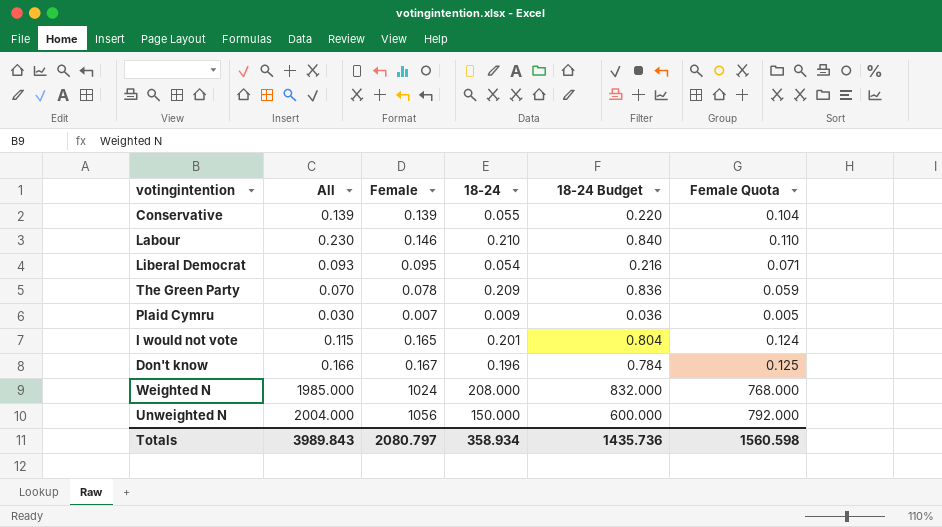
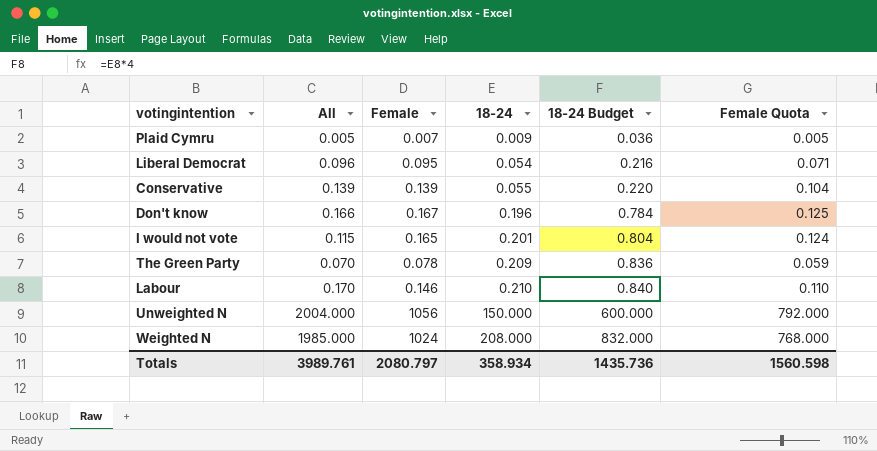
row order: none -> 18-24 ascending
Plaid Cymru | All: 0.030 -> 0.005
Liberal Democrat | All: 0.093 -> 0.096
Labour | All: 0.230 -> 0.170
Totals | All: 3989.843 -> 3989.761

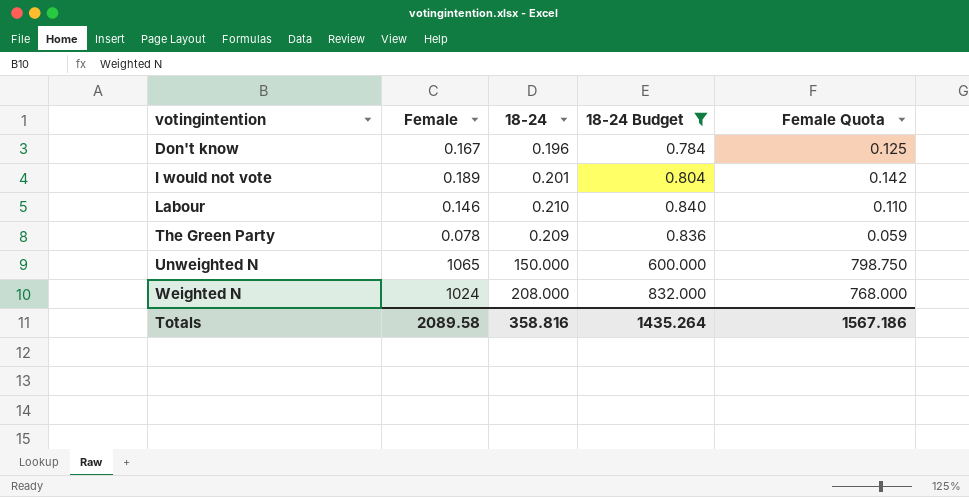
filter: none -> 18-24 Budget >= 0.784
row order: 18-24 ascending -> votingintention ascending
column All | position: 2 -> none
I would not vote | Female: 0.165 -> 0.189
I would not vote | Female Quota: 0.124 -> 0.142
Unweighted N | Female: 1056 -> 1065
Unweighted N | Female Quota: 792.000 -> 798.750
Totals | Female: 2080.797 -> 2089.58
Totals | 18-24: 358.934 -> 358.816
Totals | 18-24 Budget: 1435.736 -> 1435.264
Totals | Female Quota: 1560.598 -> 1567.186

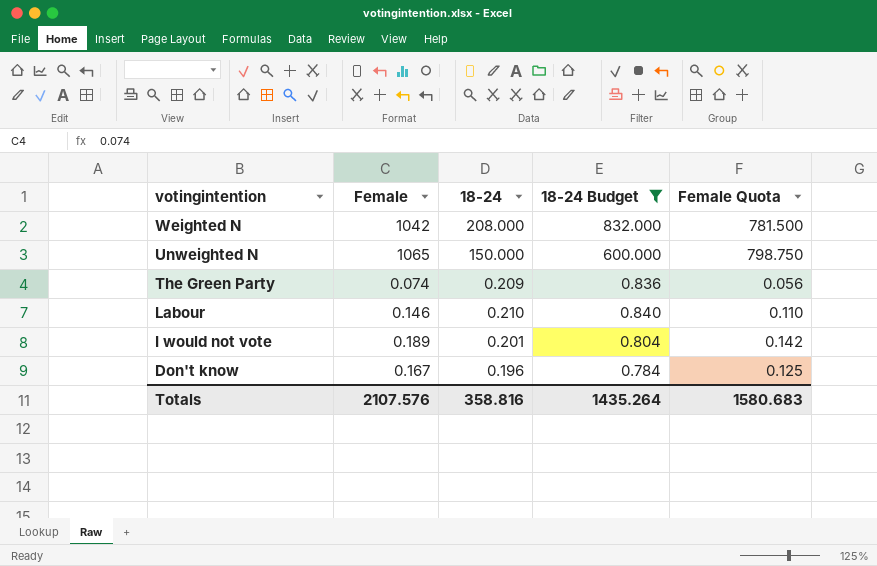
row order: votingintention ascending -> votingintention descending
Weighted N | Female: 1024 -> 1042
Weighted N | Female Quota: 768.000 -> 781.500
The Green Party | Female: 0.078 -> 0.074
The Green Party | Female Quota: 0.059 -> 0.056
Totals | Female: 2089.58 -> 2107.576
Totals | Female Quota: 1567.186 -> 1580.683

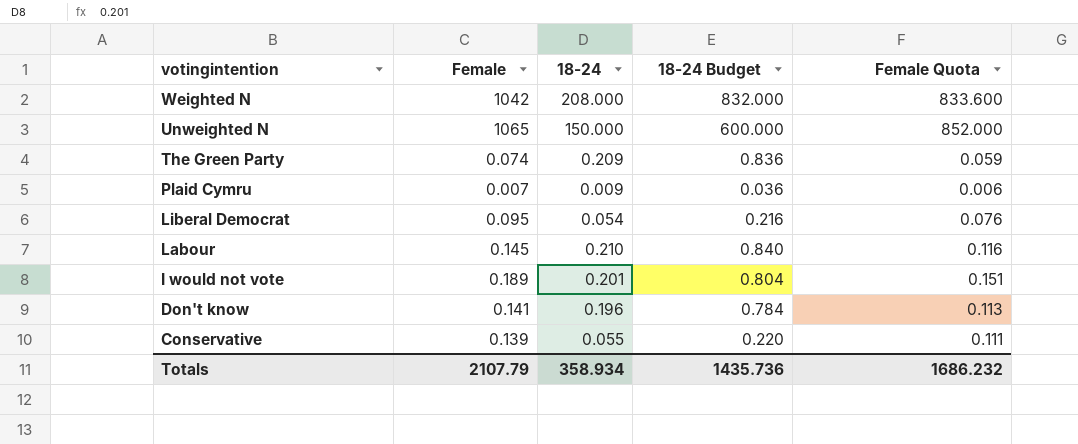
filter: 18-24 Budget >= 0.784 -> none
column Female Quota | formula: [Female] * 0.75 -> [Female] * 0.8
Labour | Female: 0.146 -> 0.145
Don't know | Female: 0.167 -> 0.141
Totals | Female: 2107.576 -> 2107.79
Totals | 18-24: 358.816 -> 358.934
Totals | 18-24 Budget: 1435.264 -> 1435.736
Totals | Female Quota: 1580.683 -> 1686.232

